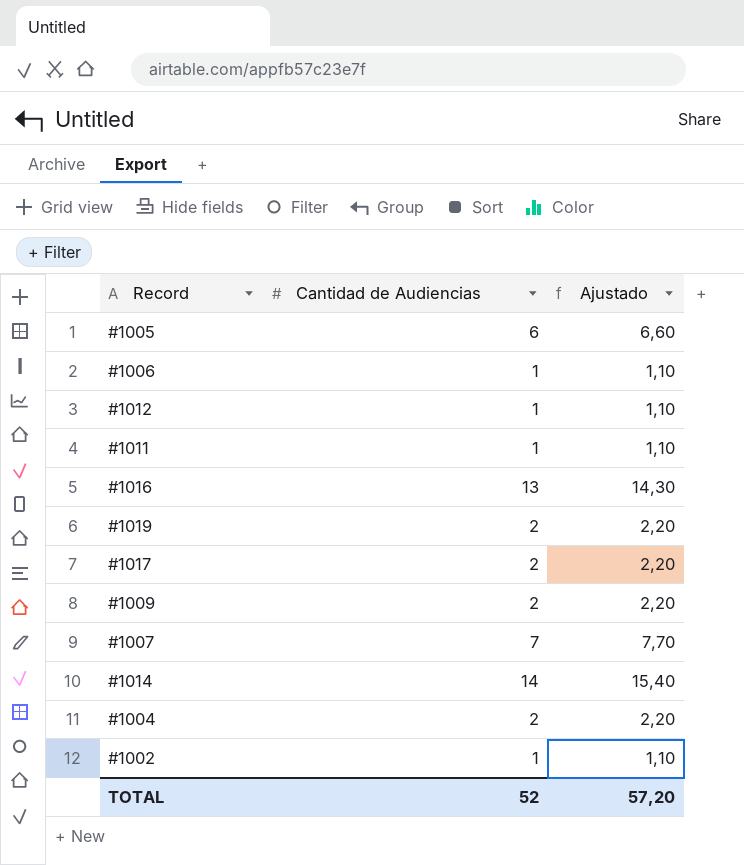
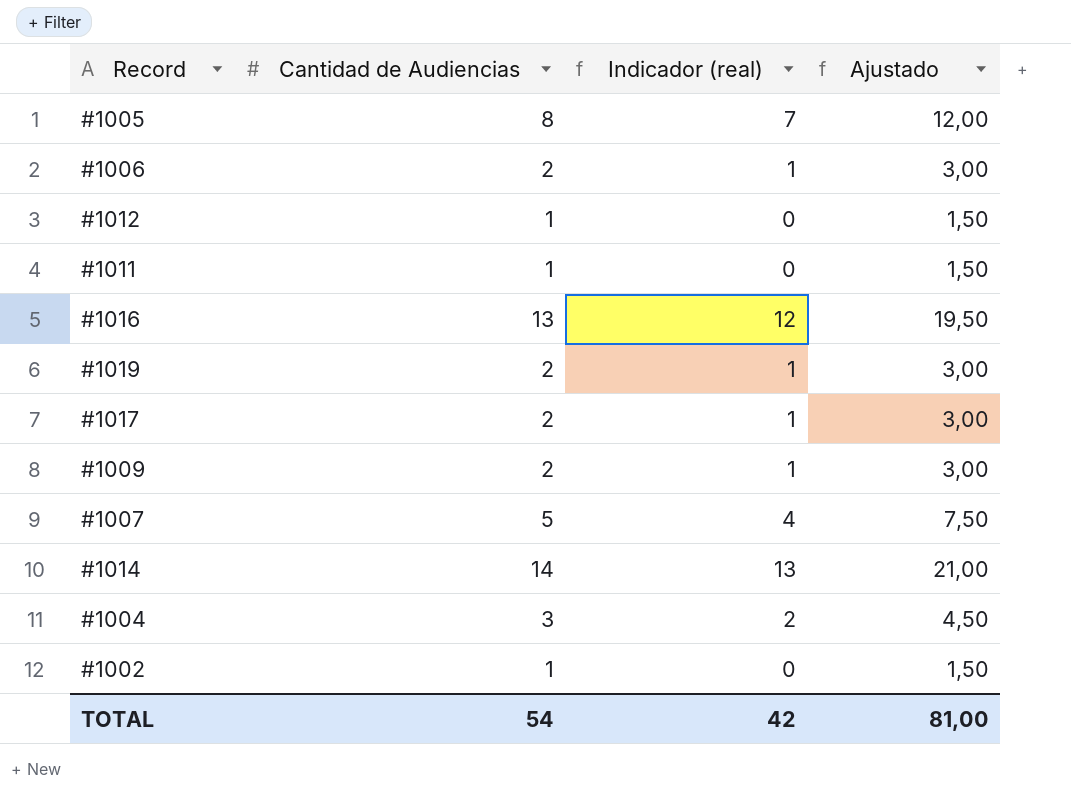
column Indicador (real) | formula: none -> [Cantidad de Audiencias] - 1
column Ajustado | formula: [Cantidad de Audiencias] * 1,1 -> [Cantidad de Audiencias] * 1,5
#1005 | Cantidad de Audiencias: 6 -> 8
#1006 | Cantidad de Audiencias: 1 -> 2
#1007 | Cantidad de Audiencias: 7 -> 5
#1004 | Cantidad de Audiencias: 2 -> 3
TOTAL | Cantidad de Audiencias: 52 -> 54
TOTAL | Ajustado: 57,20 -> 81,00

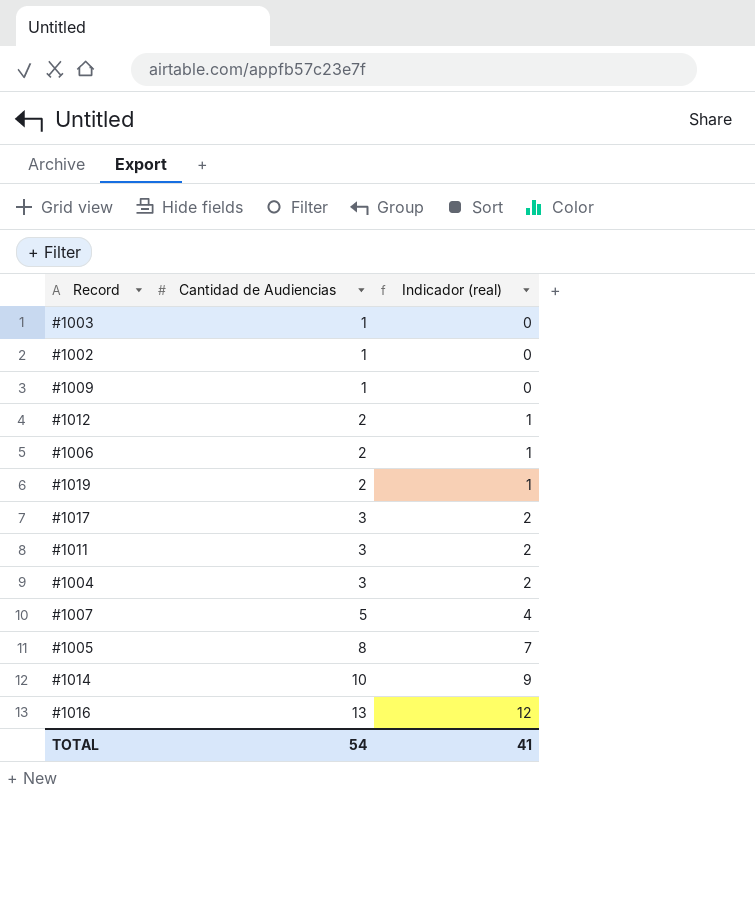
row order: none -> Cantidad de Audiencias ascending
column Ajustado | formula: [Cantidad de Audiencias] * 1,5 -> none
row #1003: none -> 1 | 0
#1009 | Cantidad de Audiencias: 2 -> 1
#1009 | Indicador (real): 1 -> 0
#1012 | Cantidad de Audiencias: 1 -> 2
#1012 | Indicador (real): 0 -> 1
#1017 | Cantidad de Audiencias: 2 -> 3
#1017 | Indicador (real): 1 -> 2
#1011 | Cantidad de Audiencias: 1 -> 3
#1011 | Indicador (real): 0 -> 2
#1014 | Cantidad de Audiencias: 14 -> 10
#1014 | Indicador (real): 13 -> 9
TOTAL | Indicador (real): 42 -> 41

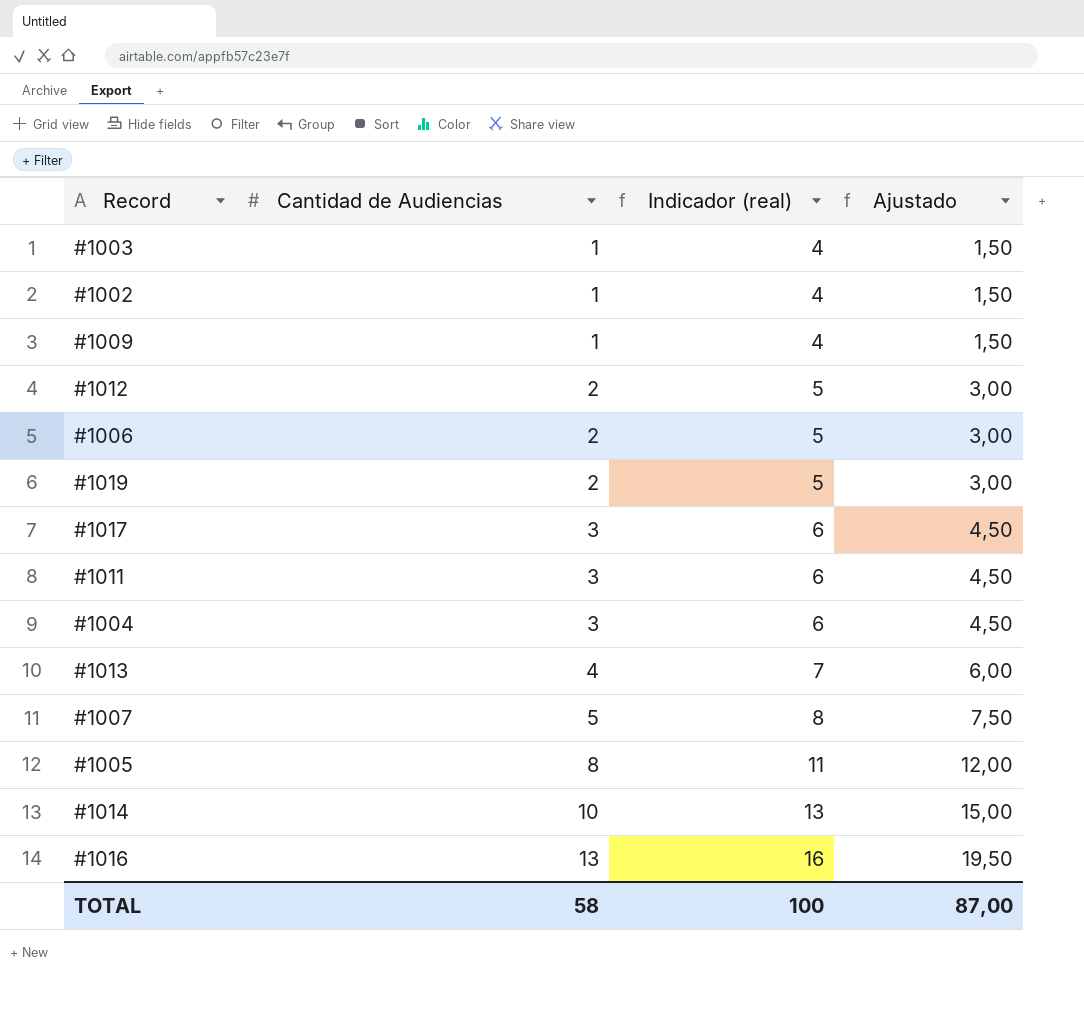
column Indicador (real) | formula: [Cantidad de Audiencias] - 1 -> [Cantidad de Audiencias] + 3
column Ajustado | formula: none -> [Cantidad de Audiencias] * 1,5
row #1013: none -> 4 | 7 | 6,00
TOTAL | Cantidad de Audiencias: 54 -> 58
TOTAL | Indicador (real): 41 -> 100

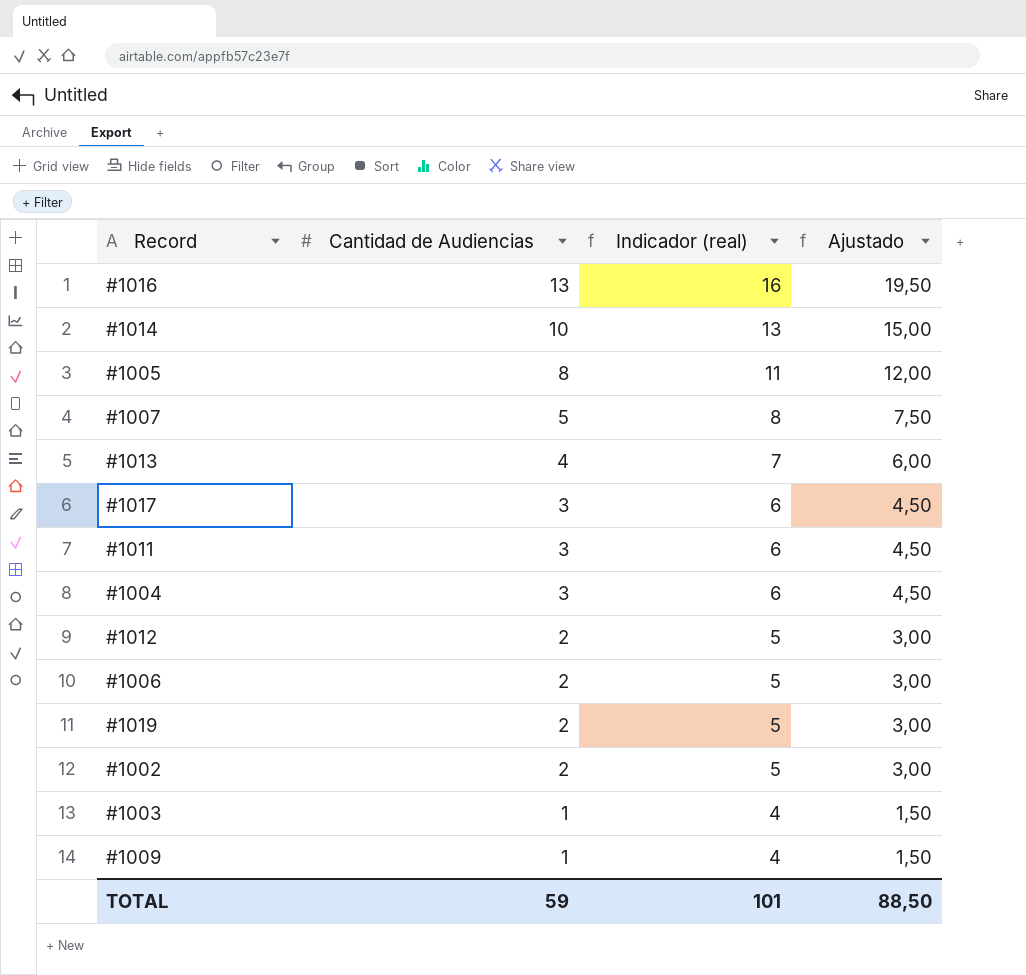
row order: Cantidad de Audiencias ascending -> Cantidad de Audiencias descending
#1002 | Cantidad de Audiencias: 1 -> 2
#1002 | Indicador (real): 4 -> 5
#1002 | Ajustado: 1,50 -> 3,00
TOTAL | Cantidad de Audiencias: 58 -> 59
TOTAL | Indicador (real): 100 -> 101
TOTAL | Ajustado: 87,00 -> 88,50

